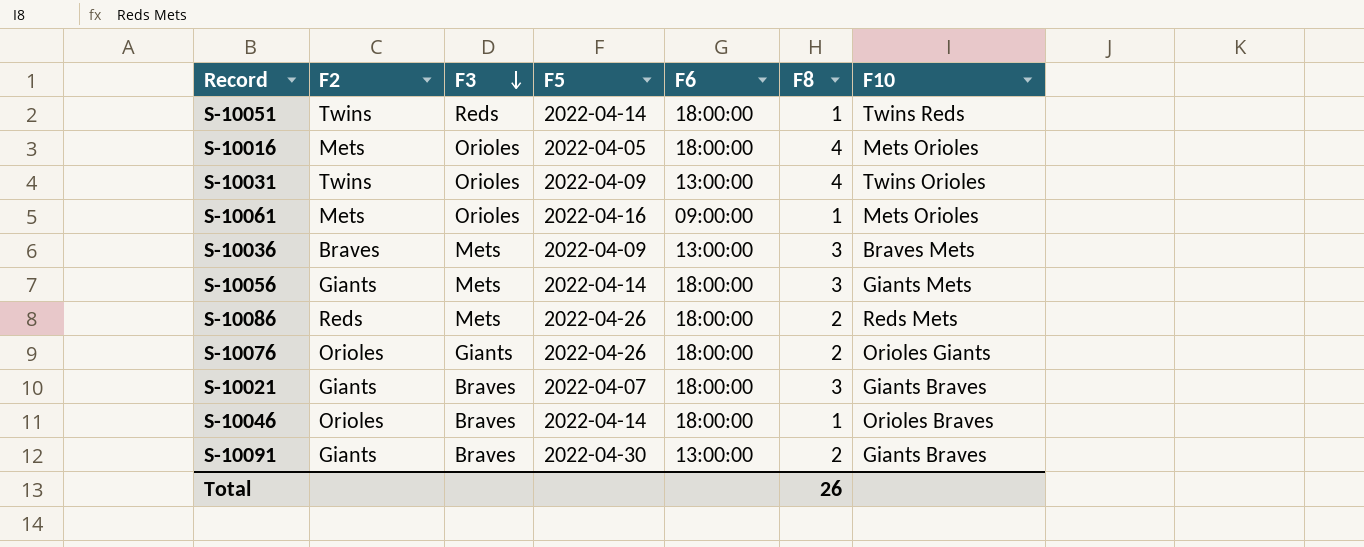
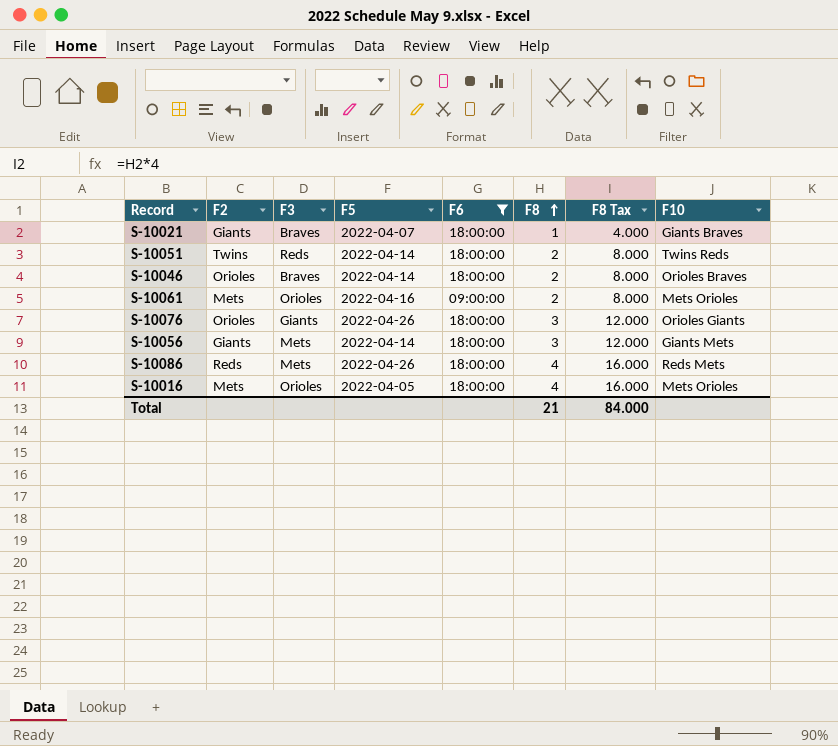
filter: none -> F6 != 13:00:00
row order: F3 descending -> F8 ascending
column F8 Tax | formula: none -> [F8] * 4
S-10021 | F8: 3 -> 1
S-10051 | F8: 1 -> 2
S-10046 | F8: 1 -> 2
S-10061 | F8: 1 -> 2
S-10076 | F8: 2 -> 3
S-10086 | F8: 2 -> 4
Total | F8: 26 -> 21

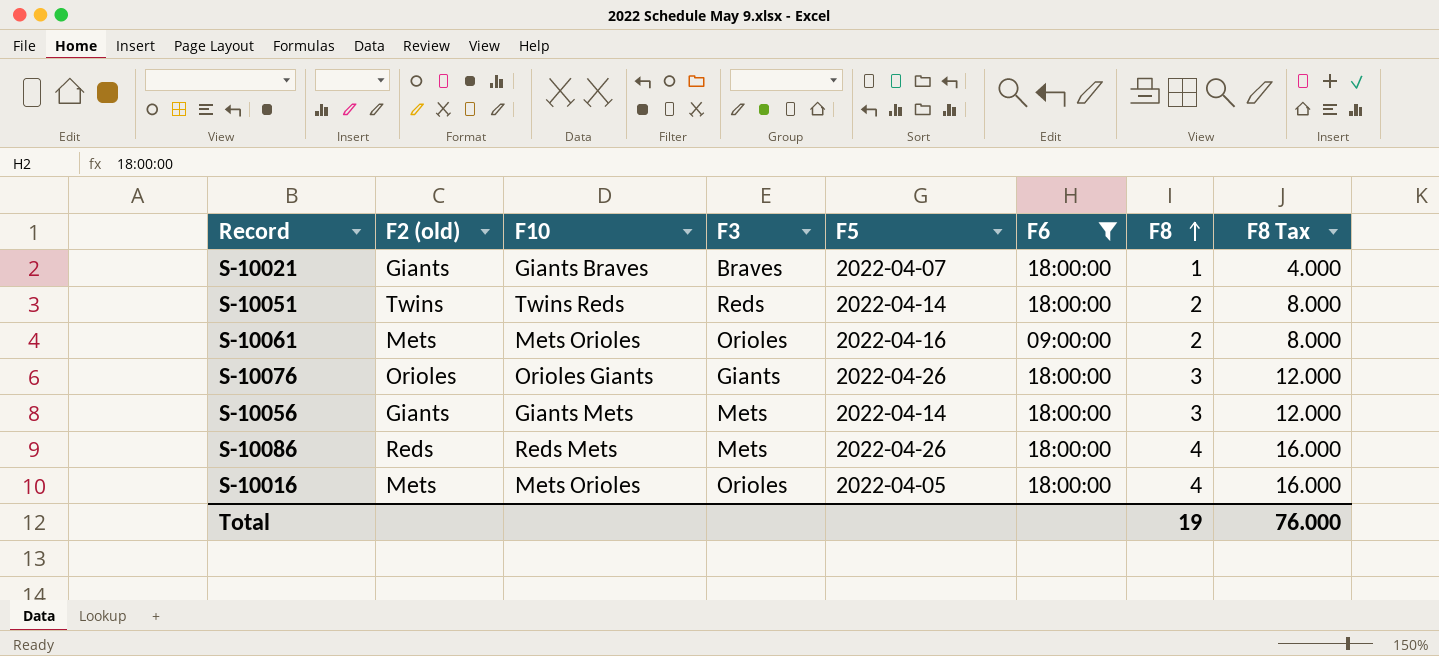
column name: F2 -> F2 (old)
column F10 | position: 8 -> 3
row S-10046: Orioles | Braves | 2022-04-14 | 18:00:00 | 2 | 8.000 | Orioles Braves -> none
Total | F8: 21 -> 19
Total | F8 Tax: 84.000 -> 76.000

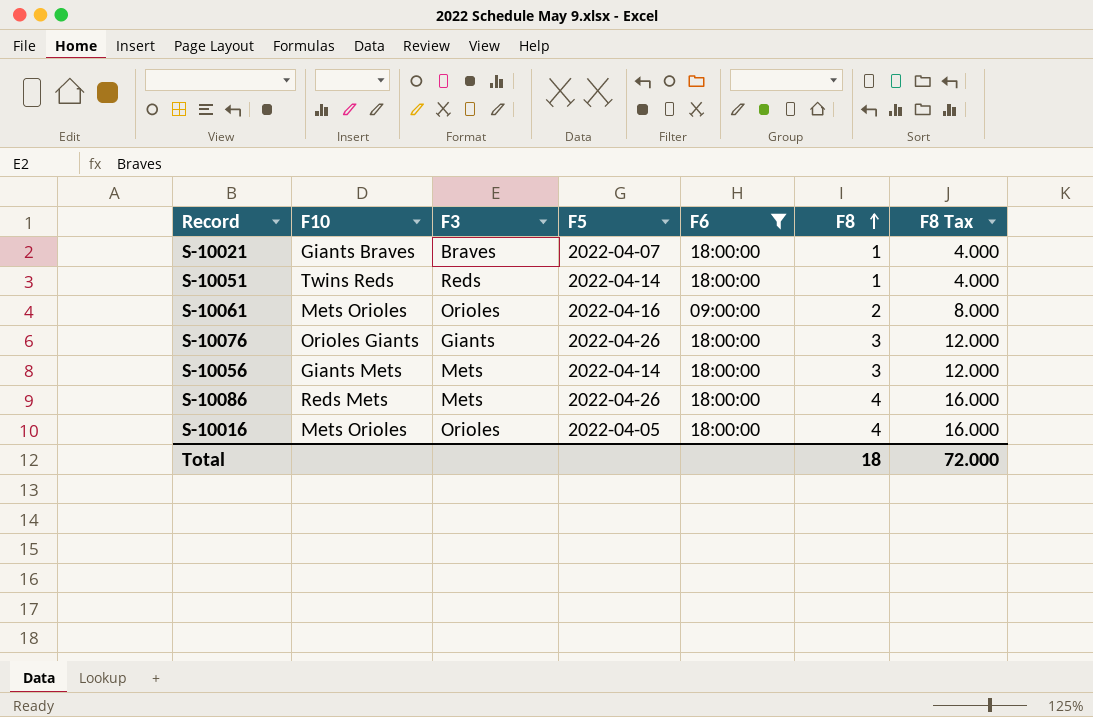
column F2 (old) | position: 2 -> none
S-10051 | F8: 2 -> 1
S-10051 | F8 Tax: 8.000 -> 4.000
Total | F8: 19 -> 18
Total | F8 Tax: 76.000 -> 72.000

